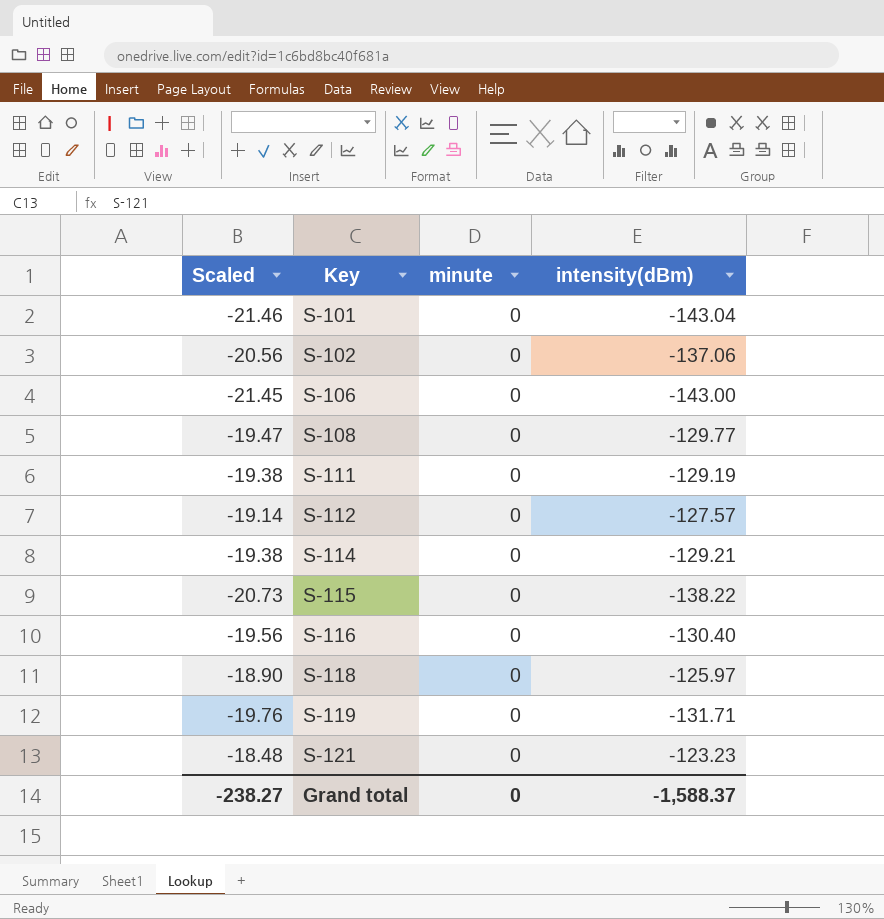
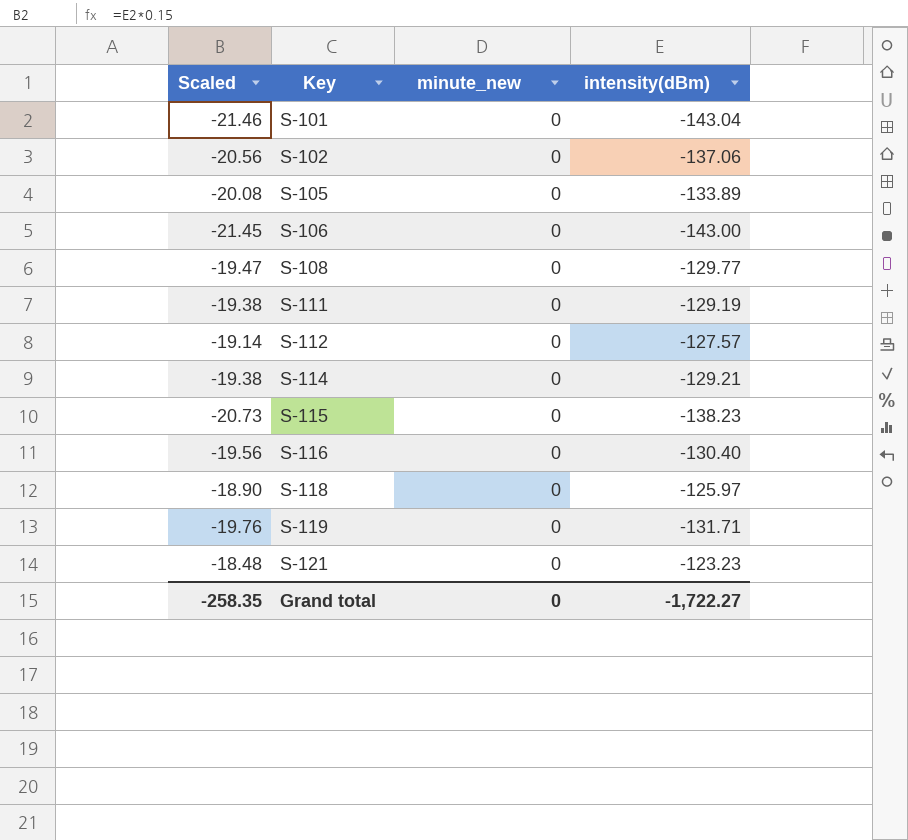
column name: minute -> minute_new
row S-105: none -> -20.08 | 0 | -133.89
S-115 | intensity(dBm): -138.22 -> -138.23
Grand total | Scaled: -238.27 -> -258.35
Grand total | intensity(dBm): -1,588.37 -> -1,722.27

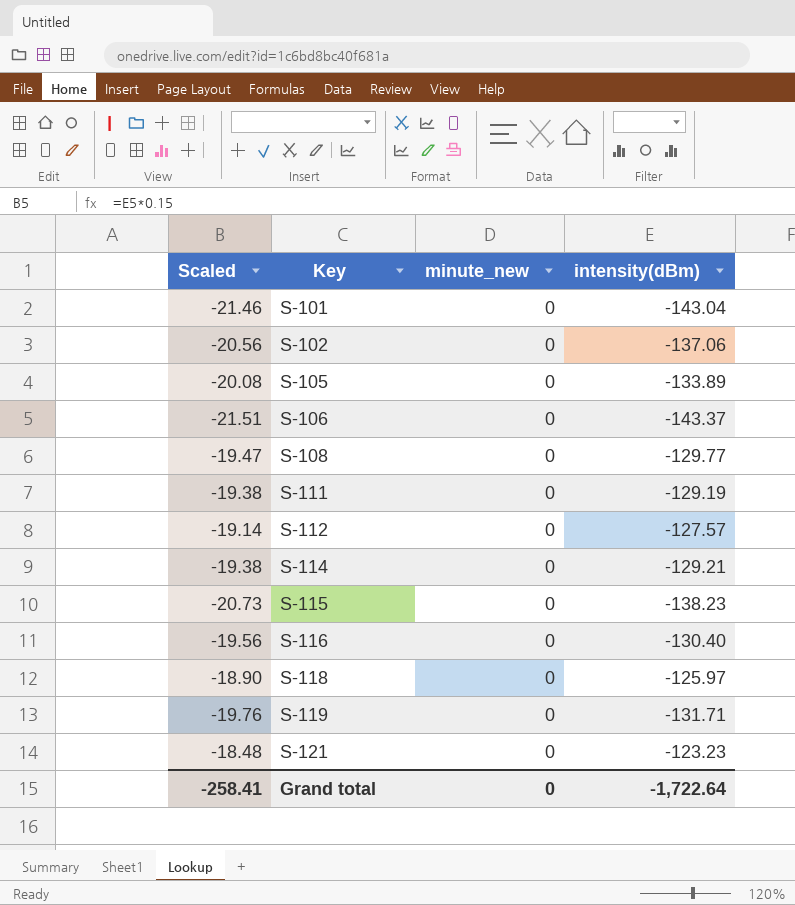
S-106 | Scaled: -21.45 -> -21.51
S-106 | intensity(dBm): -143.00 -> -143.37
Grand total | Scaled: -258.35 -> -258.41
Grand total | intensity(dBm): -1,722.27 -> -1,722.64

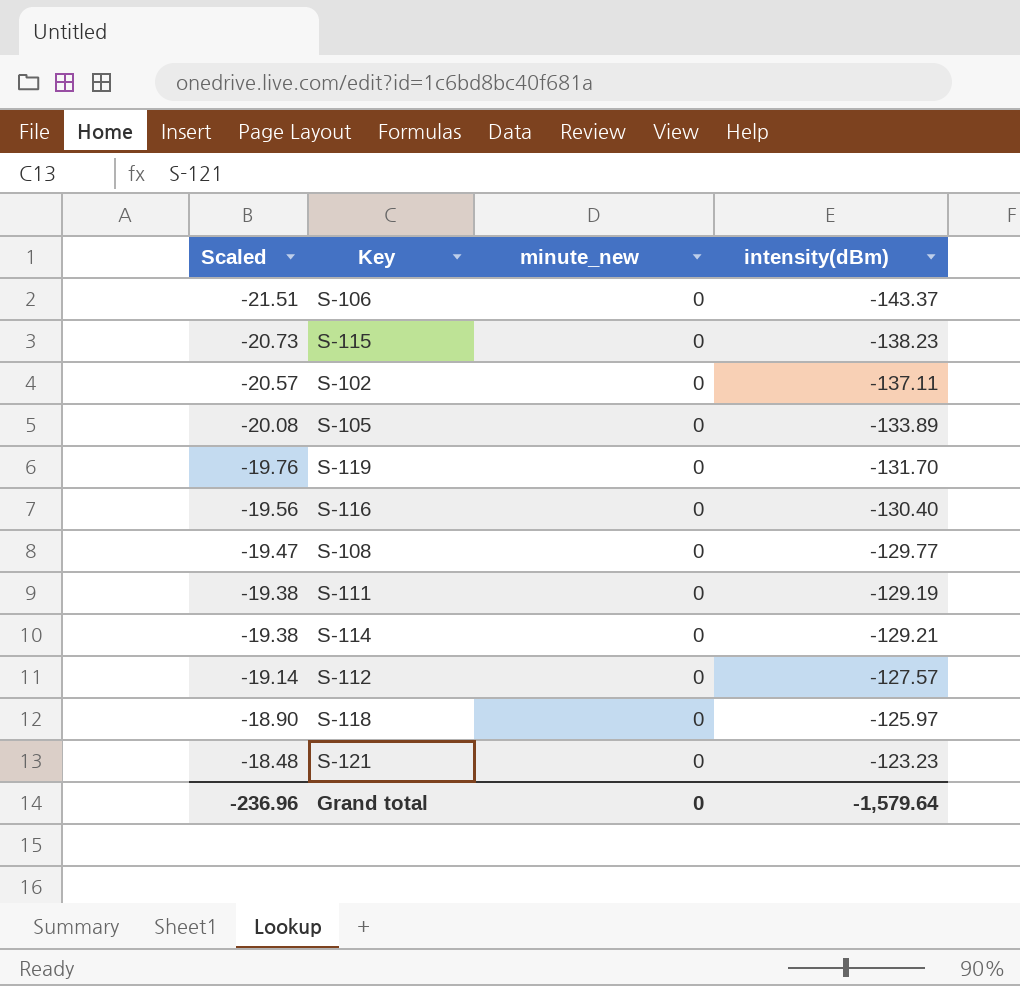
row order: Key ascending -> Scaled ascending
row S-101: -21.46 | 0 | -143.04 -> none
S-102 | Scaled: -20.56 -> -20.57
S-102 | intensity(dBm): -137.06 -> -137.11
S-119 | intensity(dBm): -131.71 -> -131.70
Grand total | Scaled: -258.41 -> -236.96
Grand total | intensity(dBm): -1,722.64 -> -1,579.64

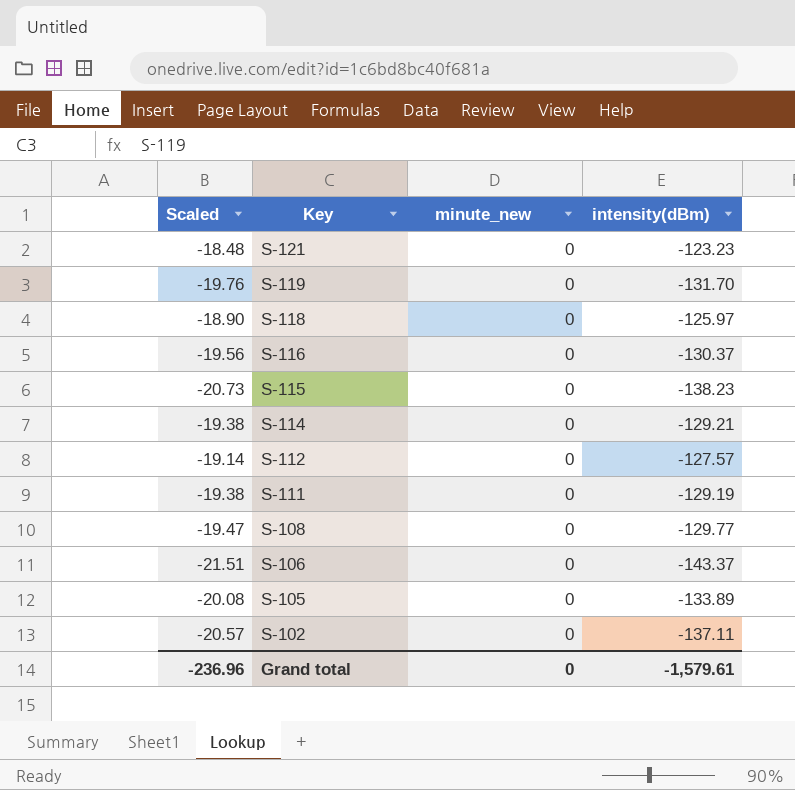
row order: Scaled ascending -> Key descending
S-116 | intensity(dBm): -130.40 -> -130.37
Grand total | intensity(dBm): -1,579.64 -> -1,579.61

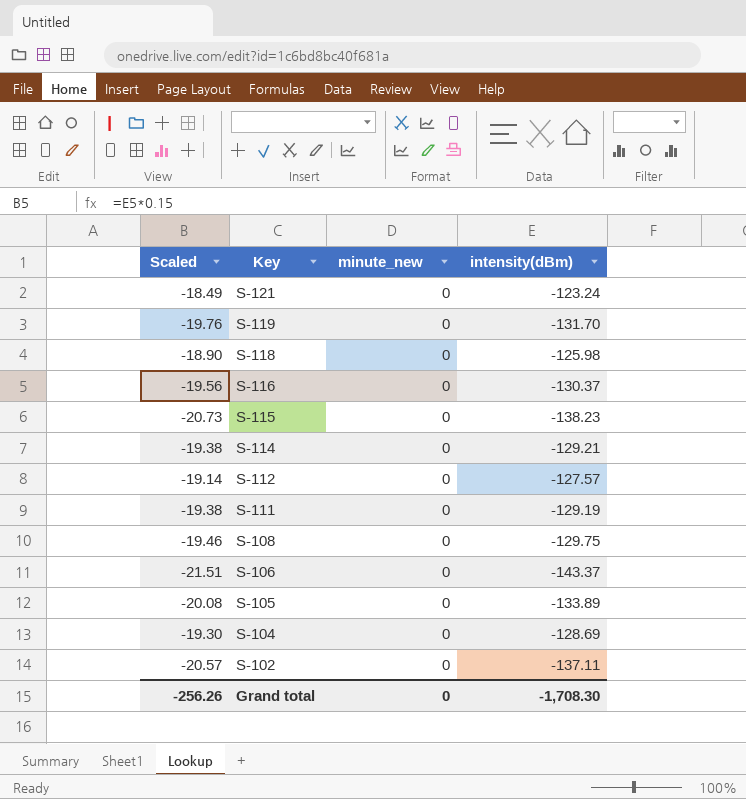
S-121 | Scaled: -18.48 -> -18.49
S-121 | intensity(dBm): -123.23 -> -123.24
S-118 | intensity(dBm): -125.97 -> -125.98
S-108 | Scaled: -19.47 -> -19.46
S-108 | intensity(dBm): -129.77 -> -129.75
row S-104: none -> -19.30 | 0 | -128.69
Grand total | Scaled: -236.96 -> -256.26
Grand total | intensity(dBm): -1,579.61 -> -1,708.30

